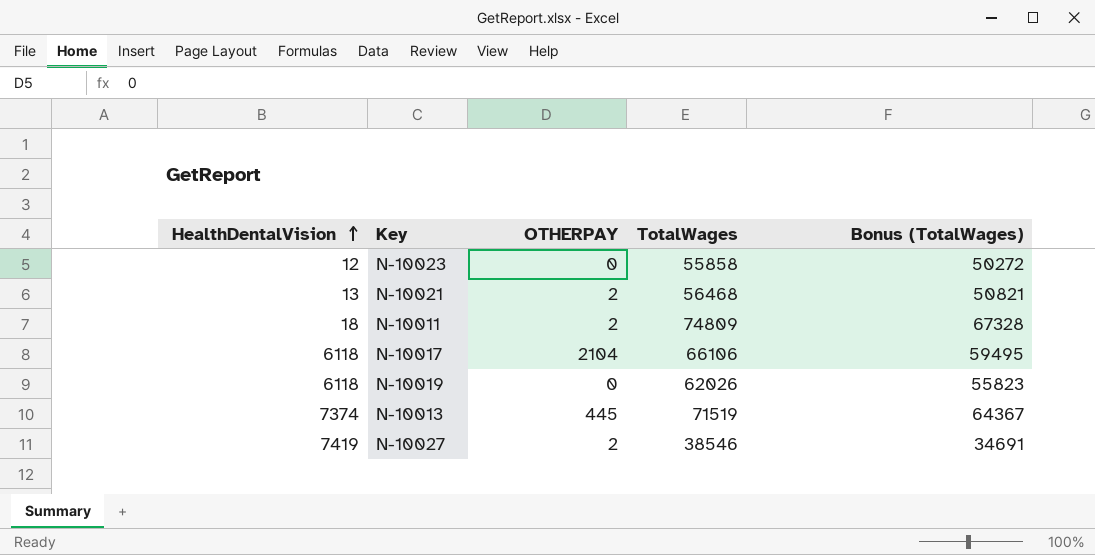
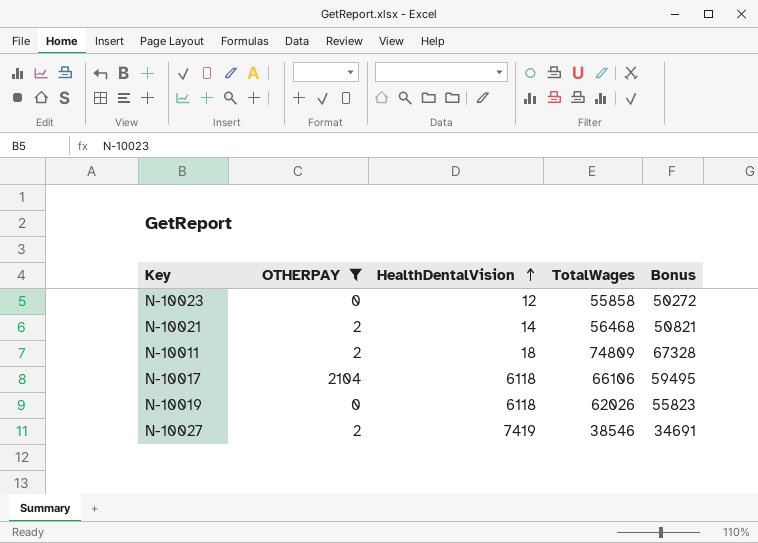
filter: none -> OTHERPAY != 445
column HealthDentalVision | position: 1 -> 3
column name: Bonus (TotalWages) -> Bonus
N-10021 | HealthDentalVision: 13 -> 14

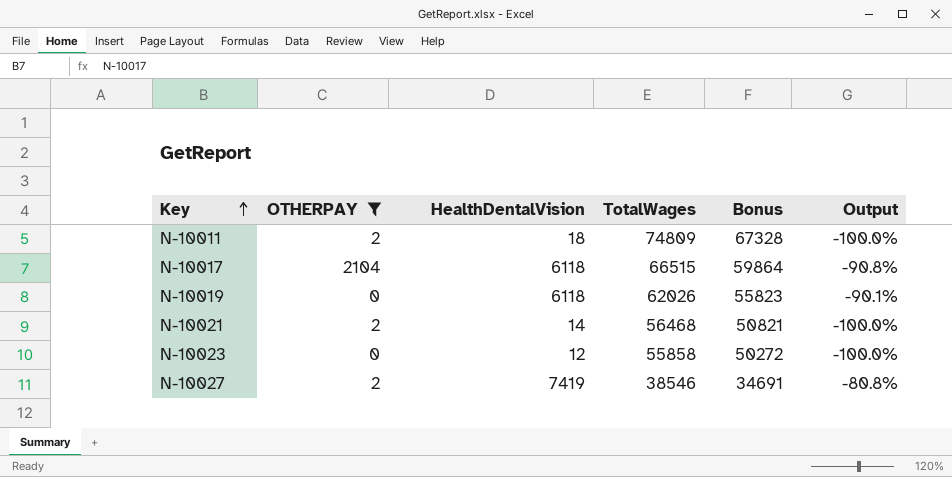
row order: HealthDentalVision ascending -> Key ascending
column Output | formula: none -> ([HealthDentalVision] - [TotalWages]) / [TotalWages]
N-10017 | TotalWages: 66106 -> 66515
N-10017 | Bonus: 59495 -> 59864

